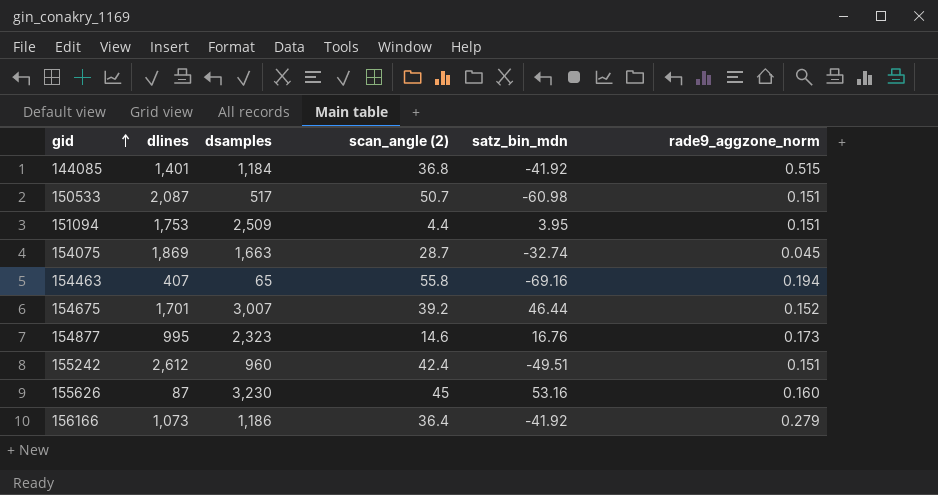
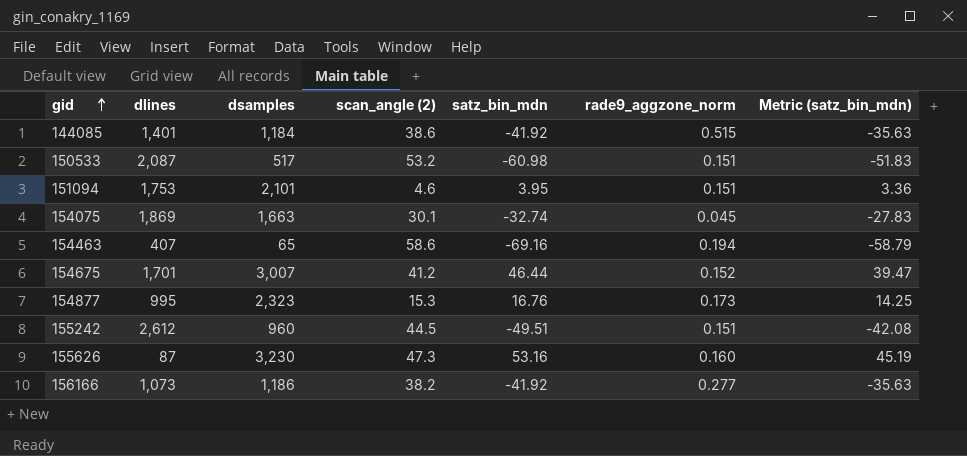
column Metric (satz_bin_mdn) | formula: none -> [satz_bin_mdn] * 0.85
144085 | scan_angle (2): 36.8 -> 38.6
150533 | scan_angle (2): 50.7 -> 53.2
151094 | dsamples: 2,509 -> 2,101
151094 | scan_angle (2): 4.4 -> 4.6
154075 | scan_angle (2): 28.7 -> 30.1
154463 | scan_angle (2): 55.8 -> 58.6
154675 | scan_angle (2): 39.2 -> 41.2
154877 | scan_angle (2): 14.6 -> 15.3
155242 | scan_angle (2): 42.4 -> 44.5
155626 | scan_angle (2): 45 -> 47.3
156166 | scan_angle (2): 36.4 -> 38.2
156166 | rade9_aggzone_norm: 0.279 -> 0.277

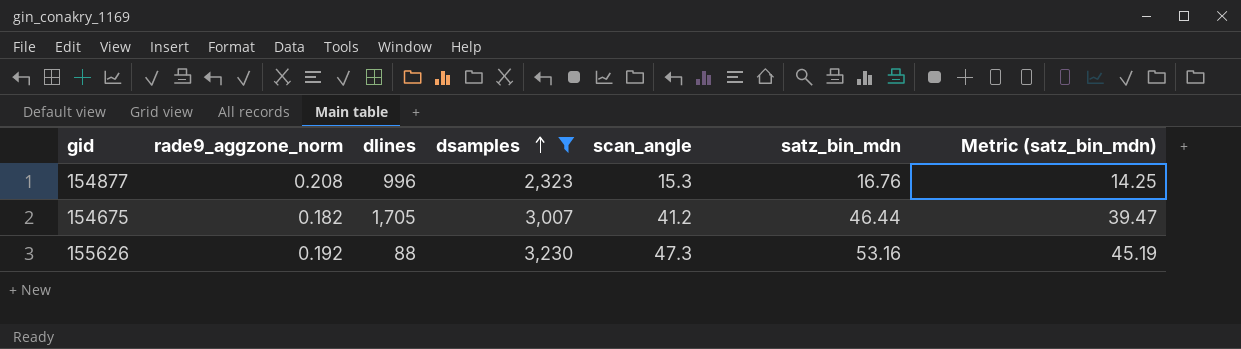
filter: none -> dsamples >= 2,323
row order: gid ascending -> dsamples ascending
column rade9_aggzone_norm | position: 6 -> 2
column name: scan_angle (2) -> scan_angle
154877 | rade9_aggzone_norm: 0.173 -> 0.208
154877 | dlines: 995 -> 996
154675 | rade9_aggzone_norm: 0.152 -> 0.182
154675 | dlines: 1,701 -> 1,705
155626 | rade9_aggzone_norm: 0.160 -> 0.192
155626 | dlines: 87 -> 88

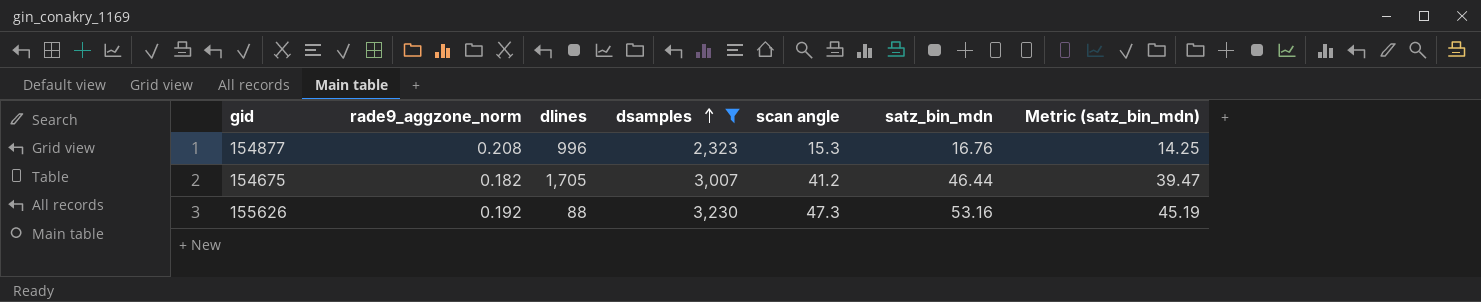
column name: scan_angle -> scan angle

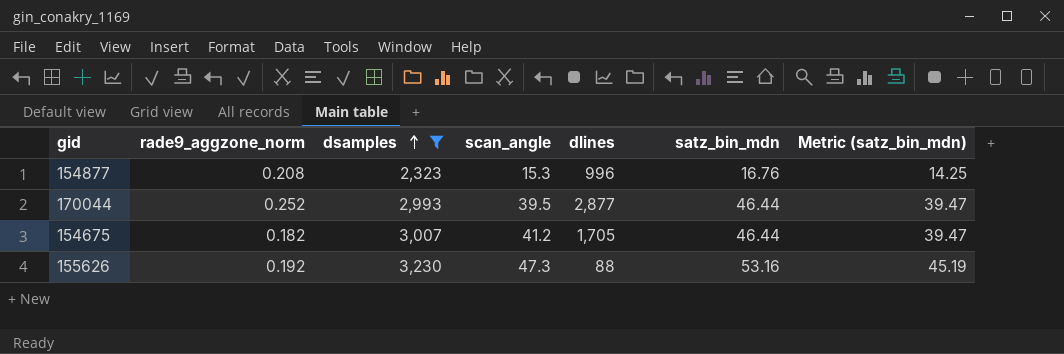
column name: scan angle -> scan_angle
column dlines | position: 3 -> 5
row 170044: none -> 0.252 | 2,993 | 39.5 | 2,877 | 46.44 | 39.47

